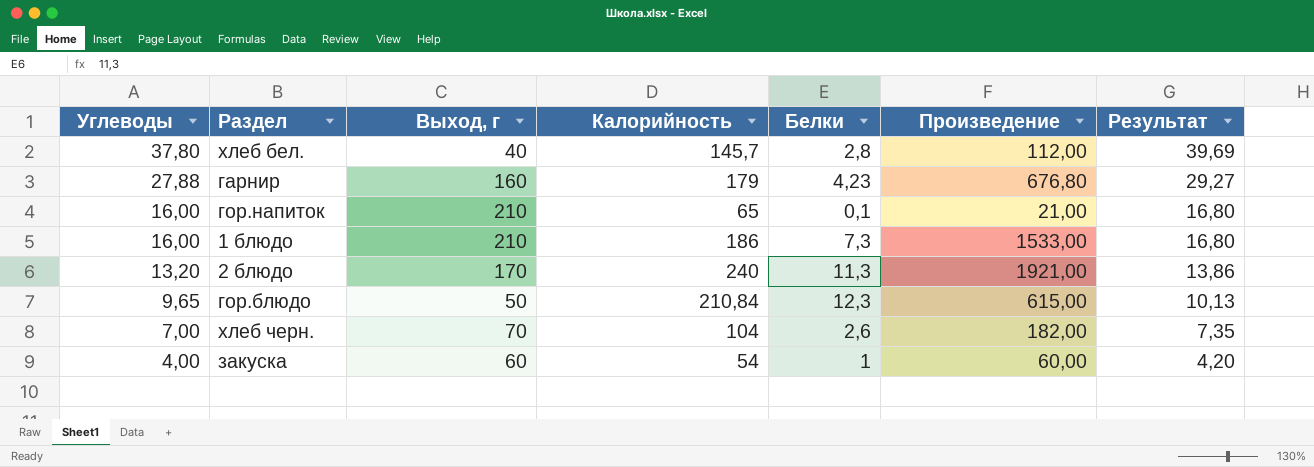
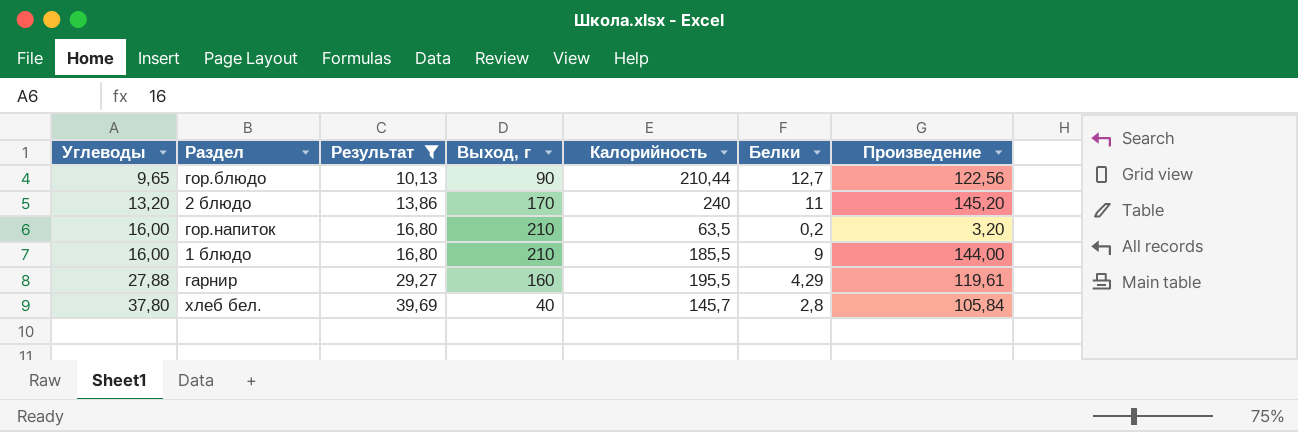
filter: none -> Результат >= 10,13
row order: Углеводы descending -> Углеводы ascending
column Результат | position: 7 -> 3
column Произведение | formula: [Выход, г] * [Белки] -> [Углеводы] * [Белки]
гор.блюдо | Выход, г: 50 -> 90
гор.блюдо | Калорийность: 210,84 -> 210,44
гор.блюдо | Белки: 12,3 -> 12,7
2 блюдо | Белки: 11,3 -> 11
гор.напиток | Калорийность: 65 -> 63,5
гор.напиток | Белки: 0,1 -> 0,2
1 блюдо | Калорийность: 186 -> 185,5
1 блюдо | Белки: 7,3 -> 9
гарнир | Калорийность: 179 -> 195,5
гарнир | Белки: 4,23 -> 4,29

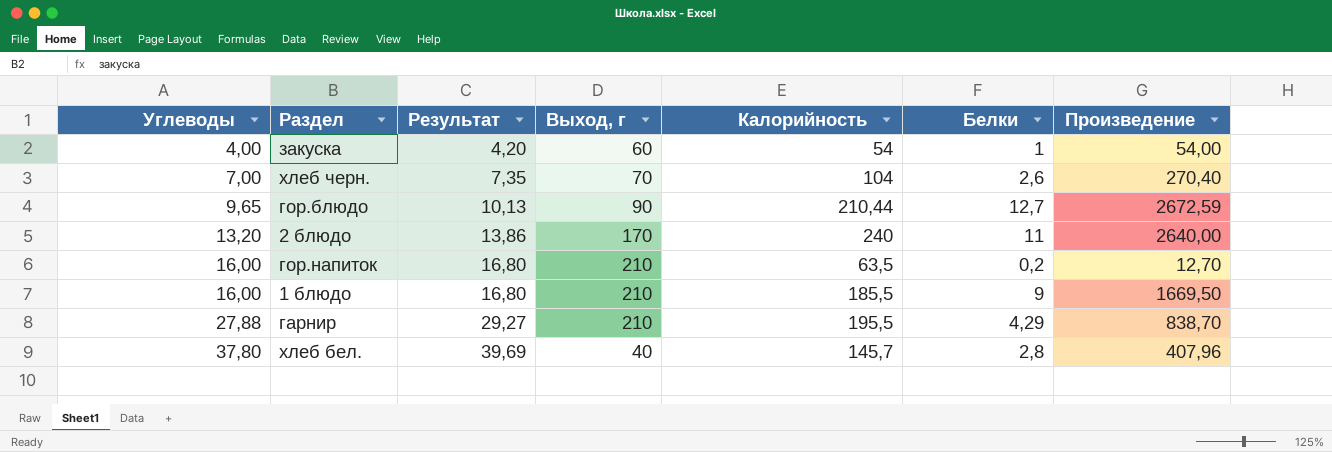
filter: Результат >= 10,13 -> none
column Произведение | formula: [Углеводы] * [Белки] -> [Калорийность] * [Белки]
гарнир | Выход, г: 160 -> 210

